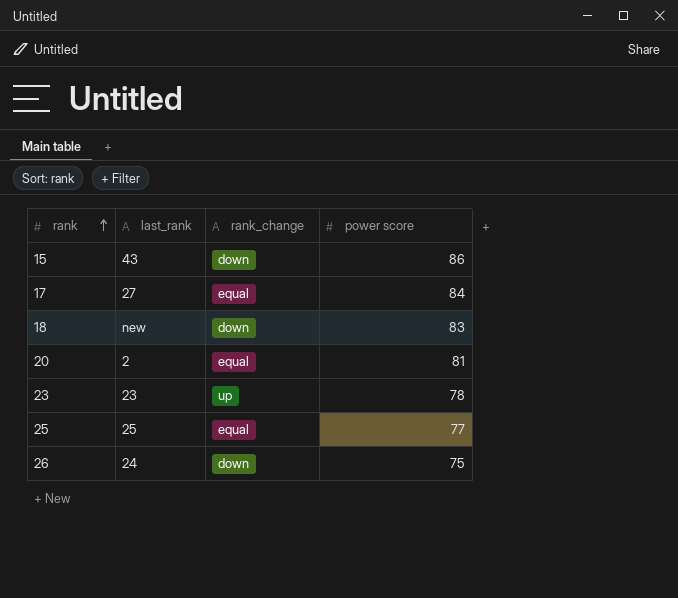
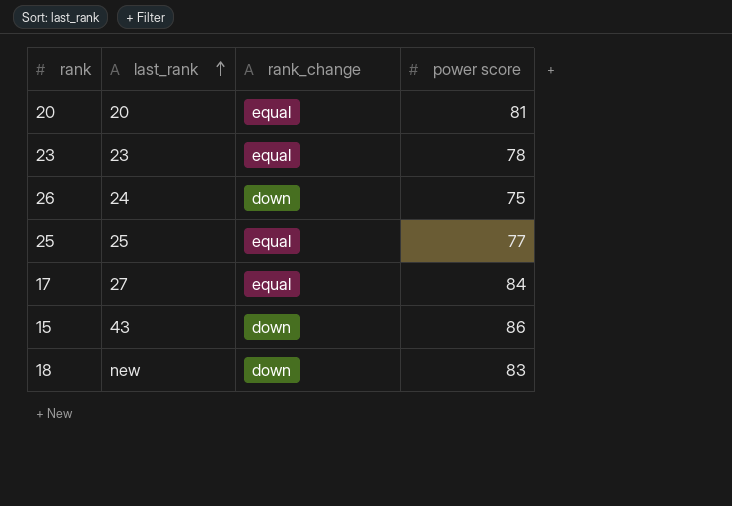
row order: rank ascending -> last_rank ascending
20 | last_rank: 2 -> 20
23 | rank_change: up -> equal

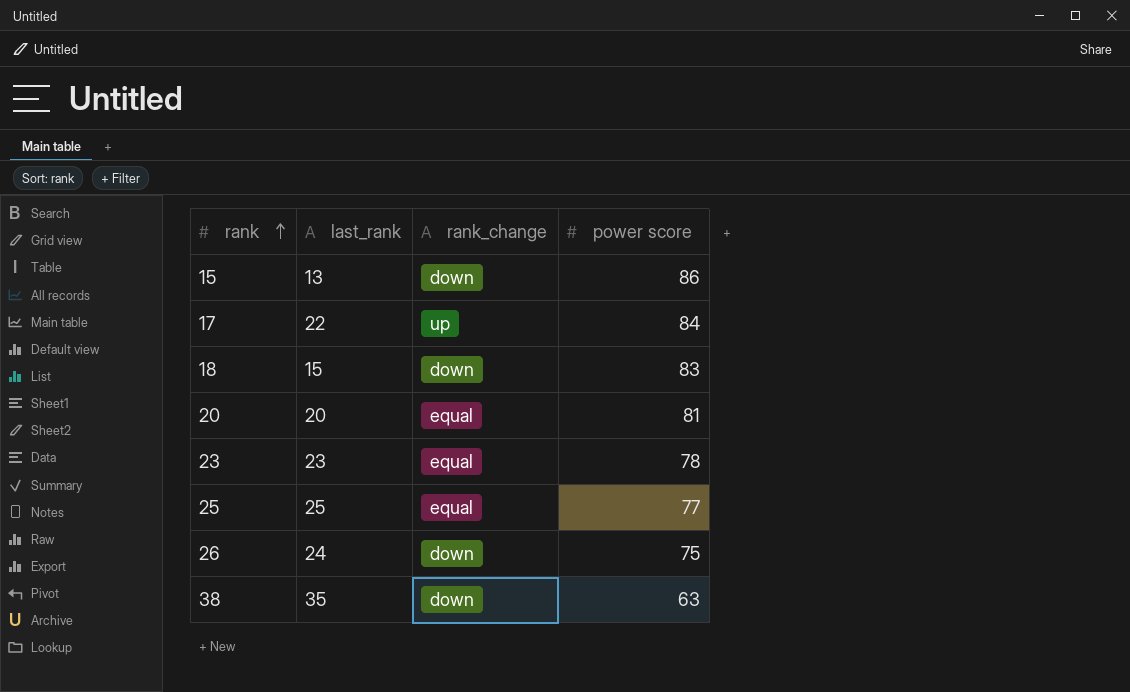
row order: last_rank ascending -> rank ascending
15 | last_rank: 43 -> 13
17 | last_rank: 27 -> 22
17 | rank_change: equal -> up
18 | last_rank: new -> 15
row 38: none -> 35 | down | 63

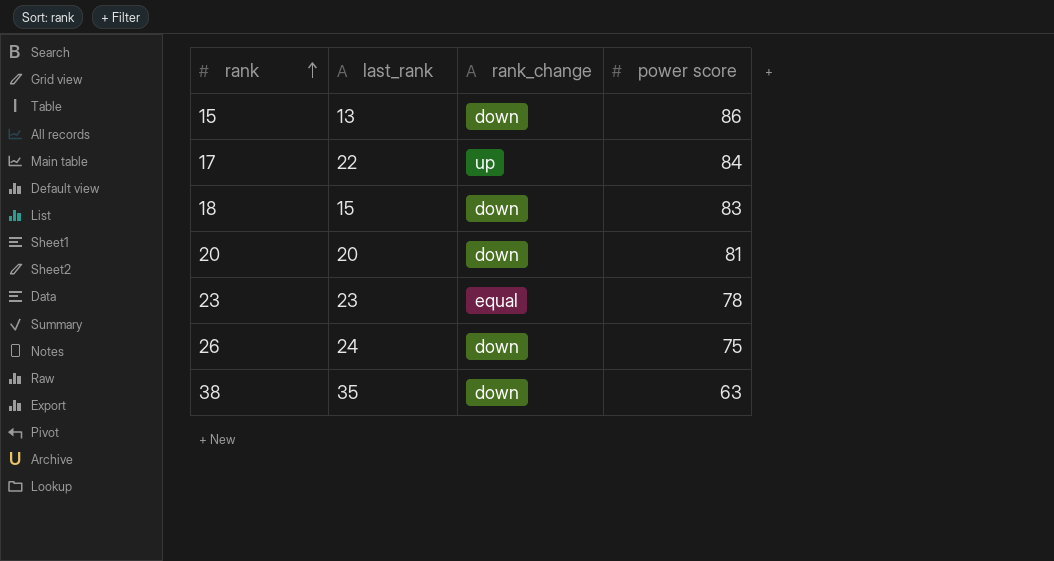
row 25: 25 | equal | 77 -> none
20 | rank_change: equal -> down

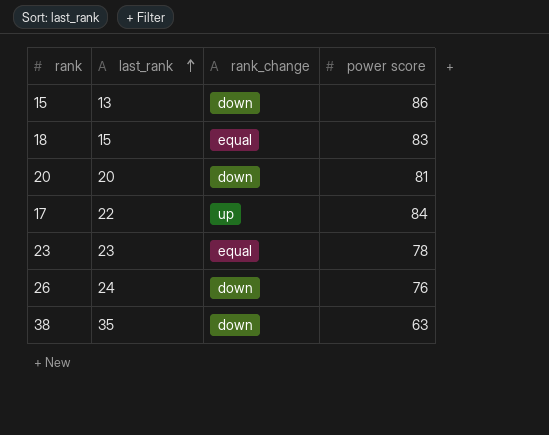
row order: rank ascending -> last_rank ascending
18 | rank_change: down -> equal
26 | power score: 75 -> 76

